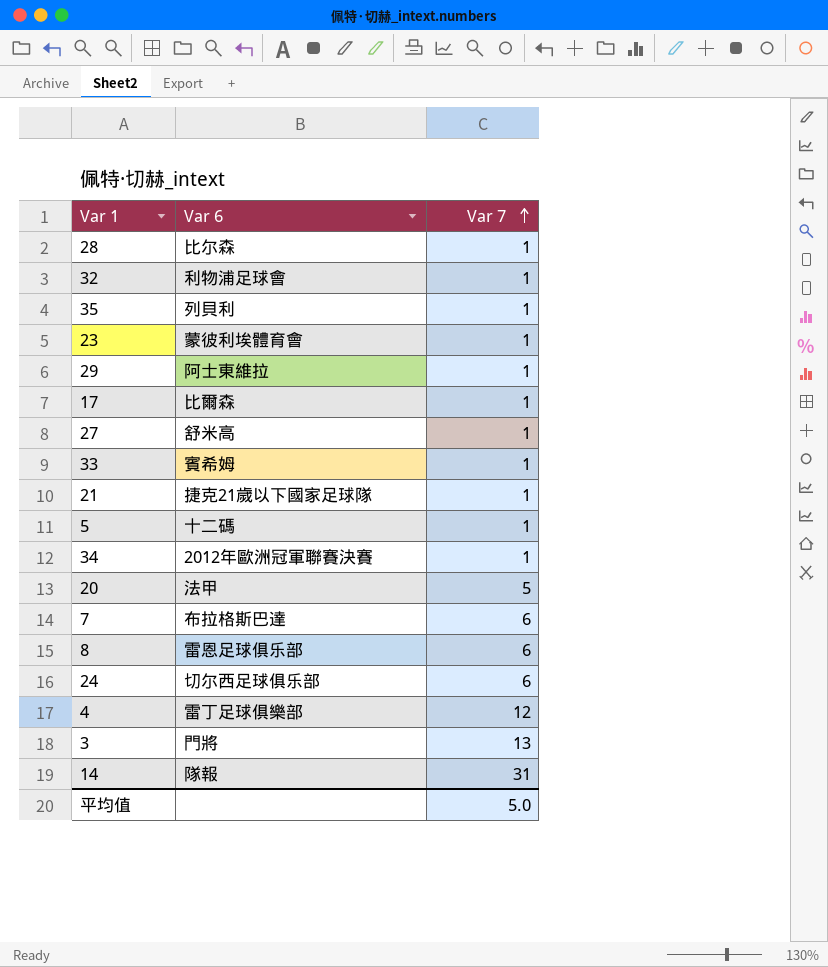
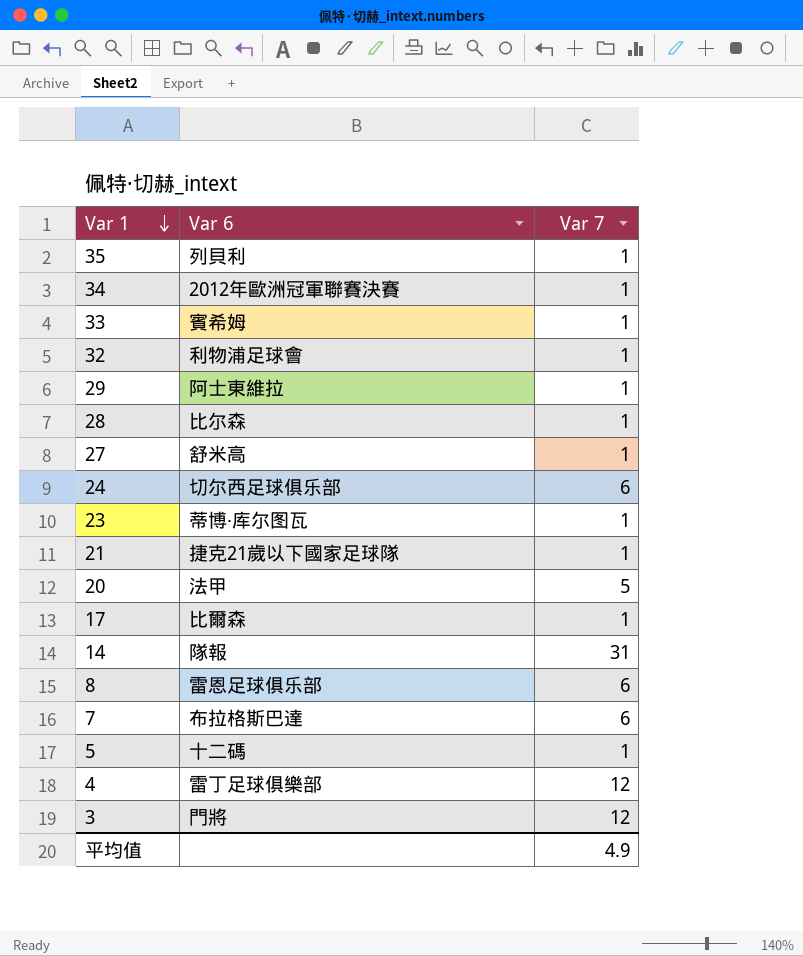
row order: Var 7 ascending -> Var 1 descending
23 | Var 6: 蒙彼利埃體育會 -> 蒂博·库尔图瓦
3 | Var 7: 13 -> 12
平均值 | Var 7: 5.0 -> 4.9

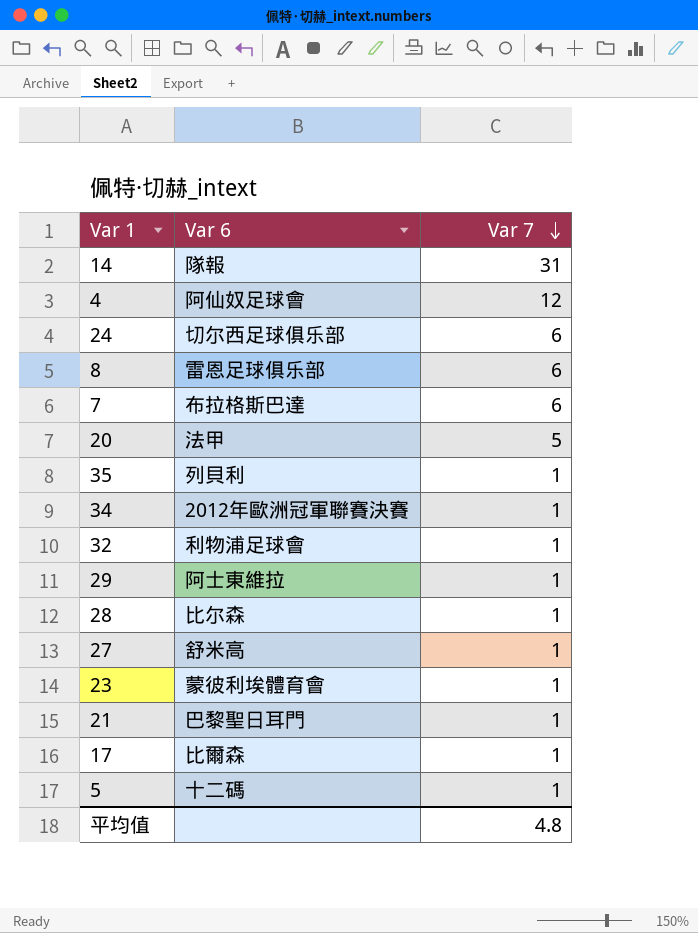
row order: Var 1 descending -> Var 7 descending
row 33: 賓希姆 | 1 -> none
row 3: 門將 | 12 -> none
4 | Var 6: 雷丁足球俱樂部 -> 阿仙奴足球會
23 | Var 6: 蒂博·库尔图瓦 -> 蒙彼利埃體育會
21 | Var 6: 捷克21歲以下國家足球隊 -> 巴黎聖日耳門
平均值 | Var 7: 4.9 -> 4.8

